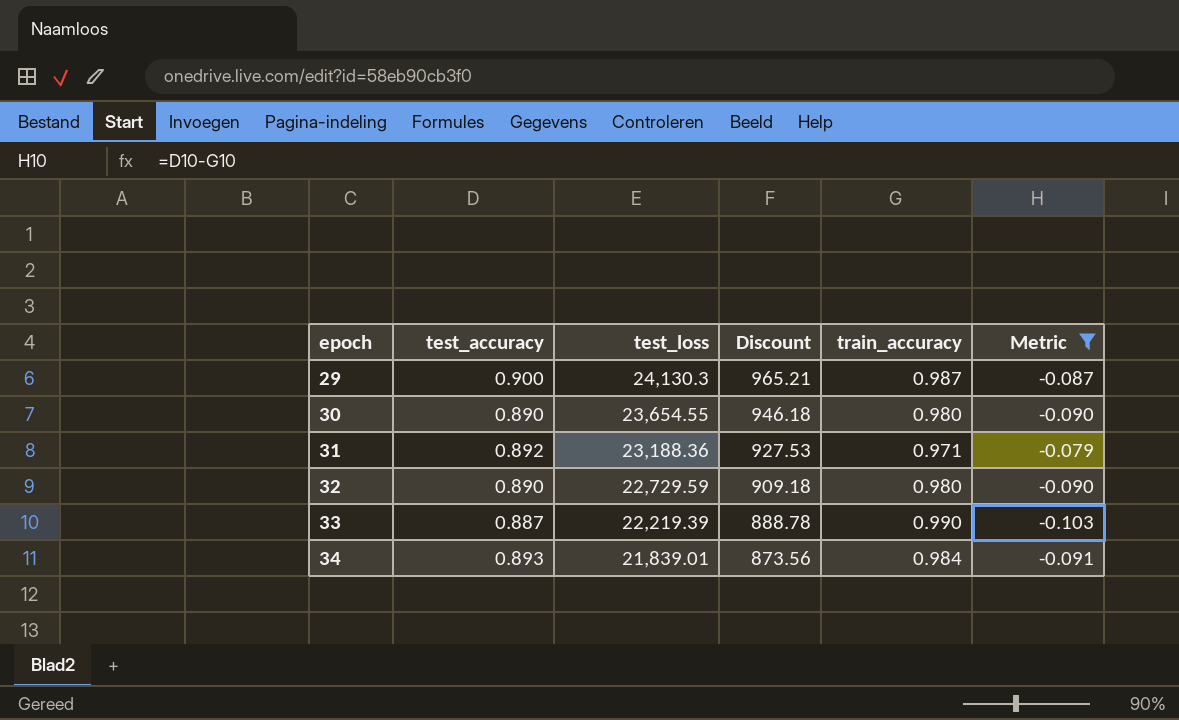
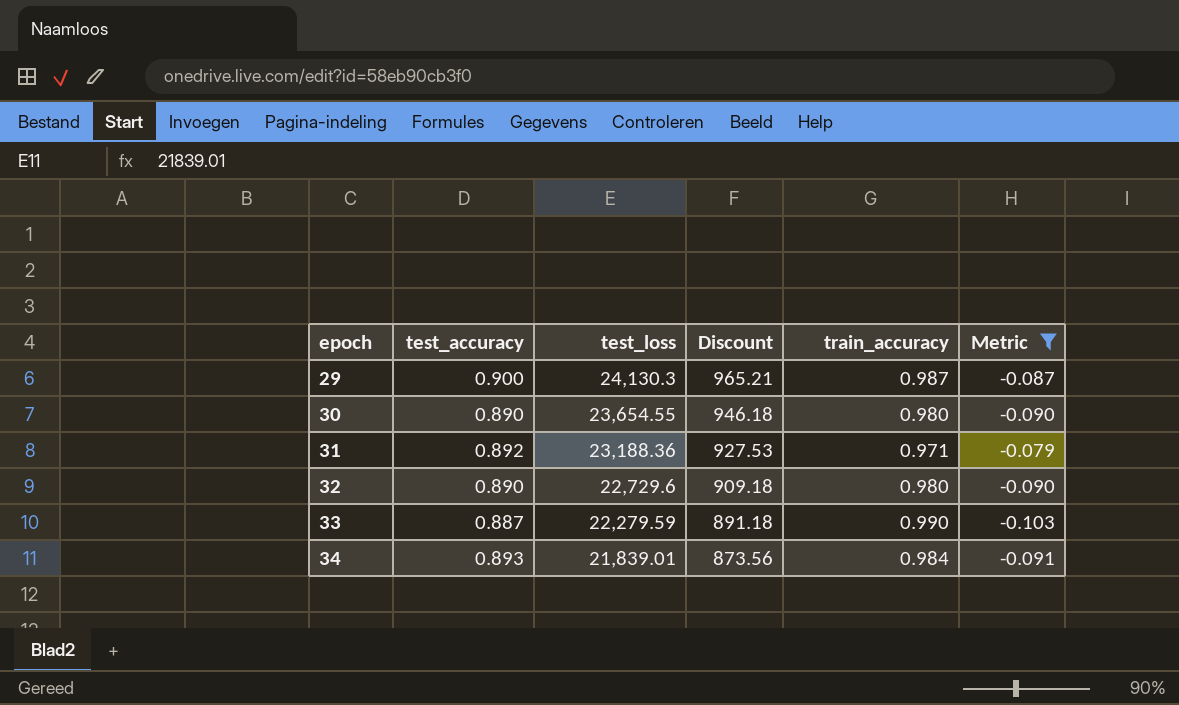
32 | test_loss: 22,729.59 -> 22,729.6
33 | test_loss: 22,219.39 -> 22,279.59
33 | Discount: 888.78 -> 891.18

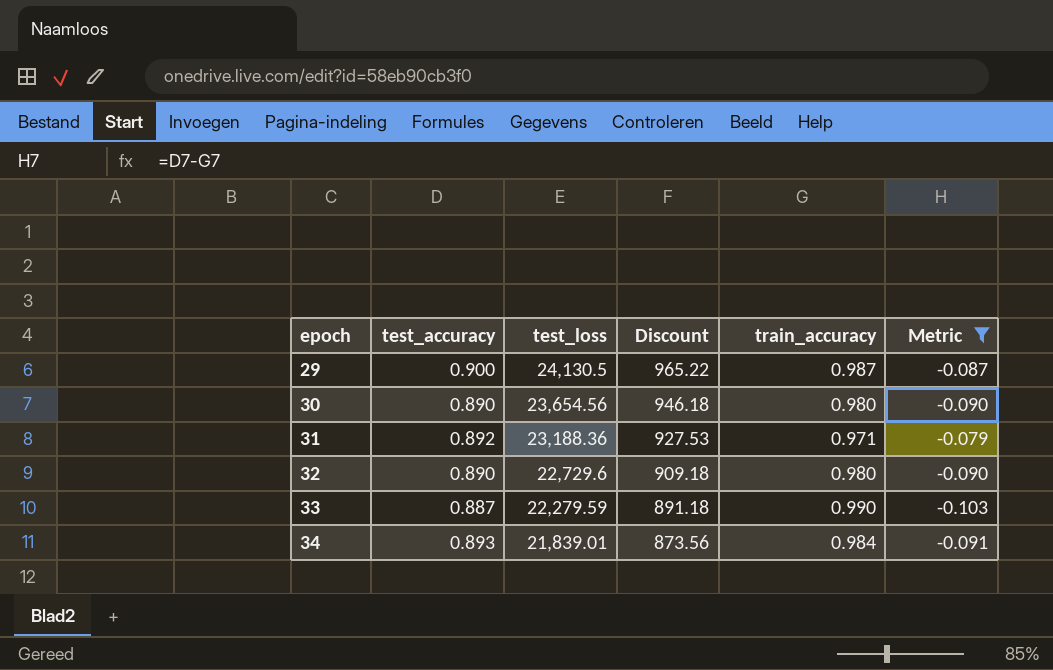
29 | test_loss: 24,130.3 -> 24,130.5
29 | Discount: 965.21 -> 965.22
30 | test_loss: 23,654.55 -> 23,654.56

